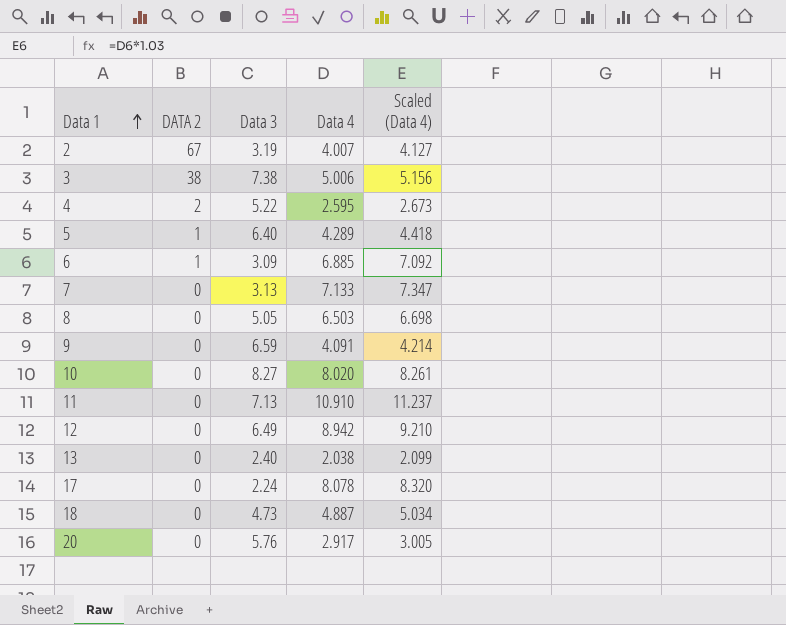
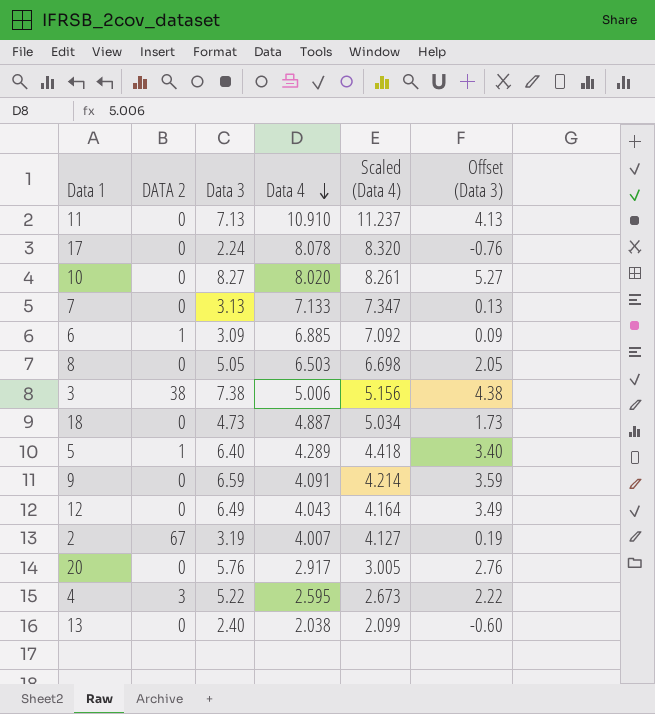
row order: Data 1 ascending -> Data 4 descending
column Offset (Data 3) | formula: none -> [Data 3] - 3
12 | Data 4: 8.942 -> 4.043
12 | Scaled (Data 4): 9.210 -> 4.164
4 | DATA 2: 2 -> 3

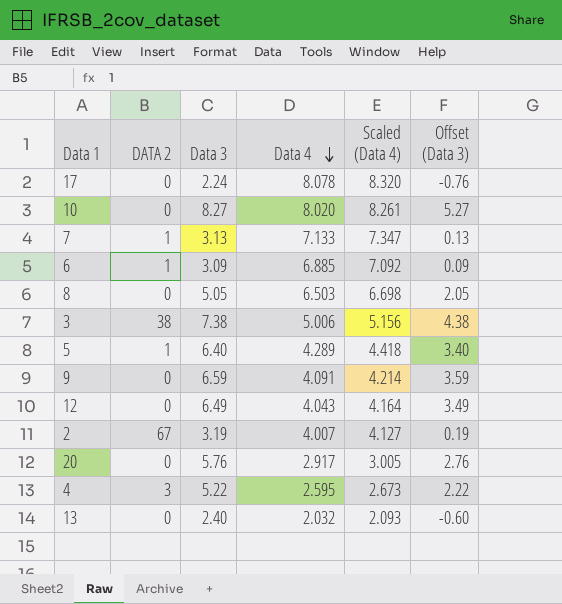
row 11: 0 | 7.13 | 10.910 | 11.237 | 4.13 -> none
row 18: 0 | 4.73 | 4.887 | 5.034 | 1.73 -> none
7 | DATA 2: 0 -> 1
13 | Data 4: 2.038 -> 2.032
13 | Scaled (Data 4): 2.099 -> 2.093

